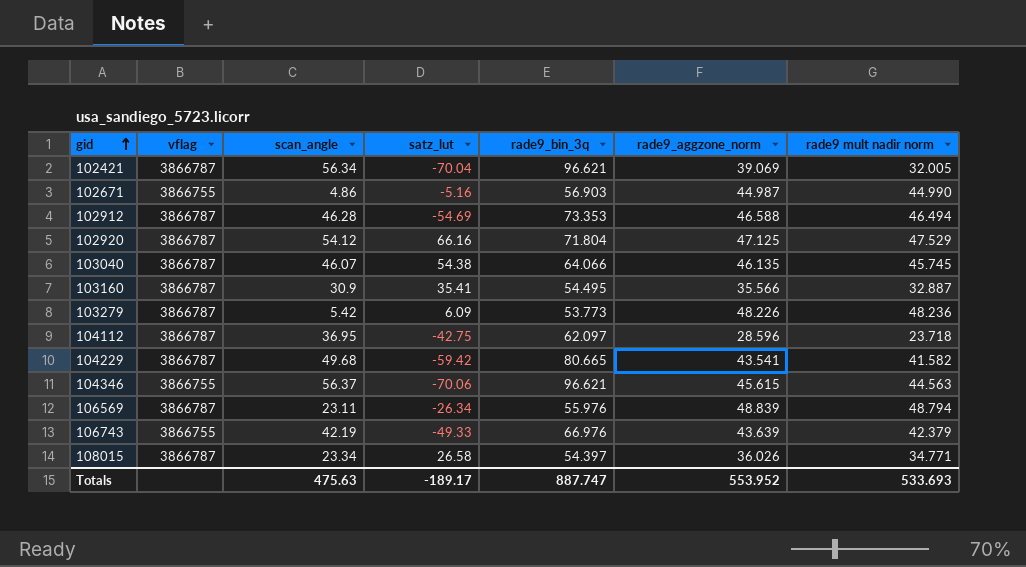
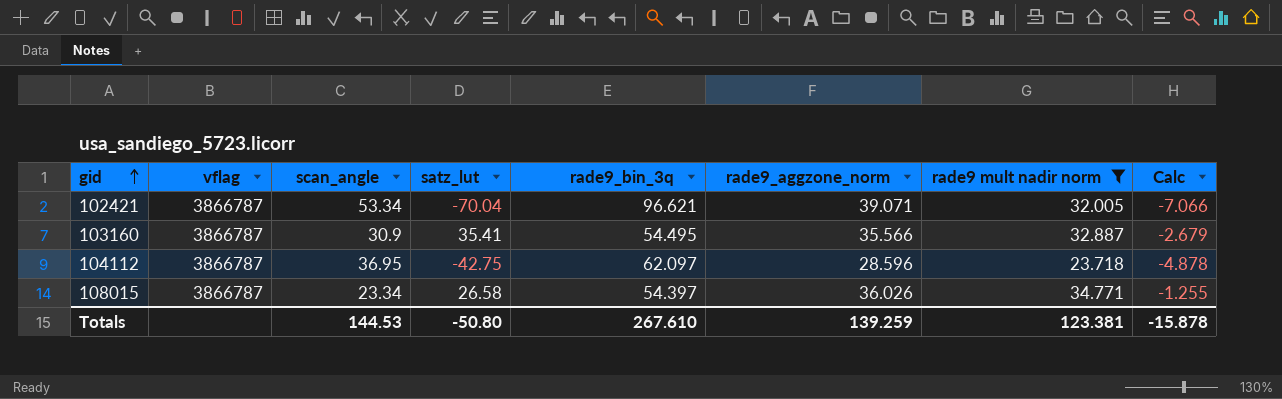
filter: none -> rade9 mult nadir norm <= 34.771
column Calc | formula: none -> [rade9 mult nadir norm] - [rade9_aggzone_norm]
102421 | scan_angle: 56.34 -> 53.34
102421 | rade9_aggzone_norm: 39.069 -> 39.071
Totals | scan_angle: 475.63 -> 144.53
Totals | satz_lut: -189.17 -> -50.80
Totals | rade9_bin_3q: 887.747 -> 267.610
Totals | rade9_aggzone_norm: 553.952 -> 139.259
Totals | rade9 mult nadir norm: 533.693 -> 123.381

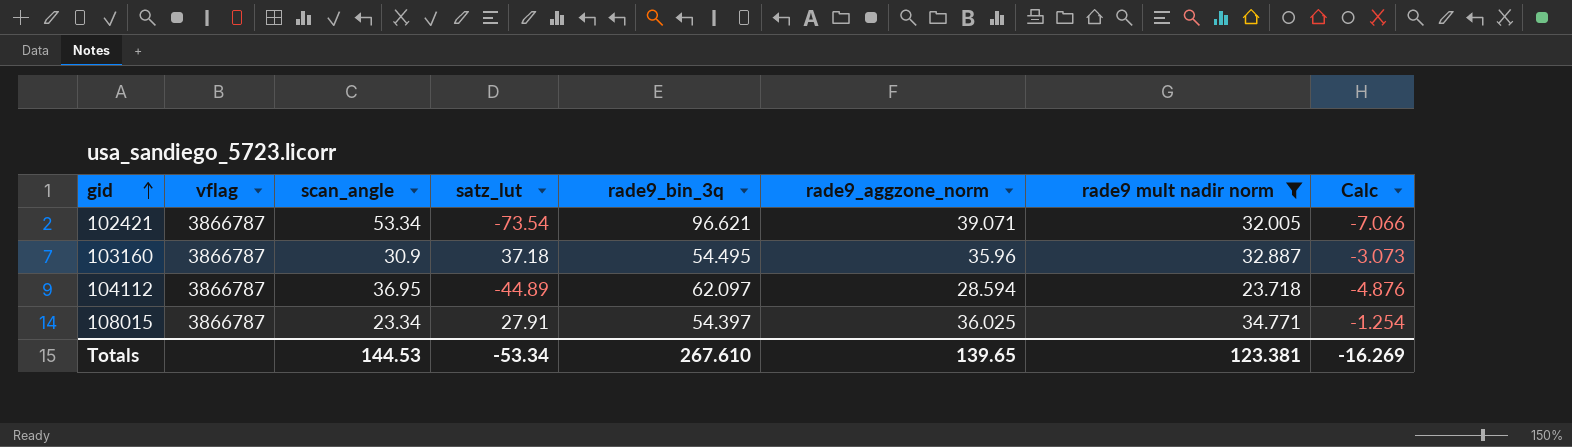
102421 | satz_lut: -70.04 -> -73.54
103160 | satz_lut: 35.41 -> 37.18
103160 | rade9_aggzone_norm: 35.566 -> 35.96
103160 | Calc: -2.679 -> -3.073
104112 | satz_lut: -42.75 -> -44.89
104112 | rade9_aggzone_norm: 28.596 -> 28.594
104112 | Calc: -4.878 -> -4.876
108015 | satz_lut: 26.58 -> 27.91
108015 | rade9_aggzone_norm: 36.026 -> 36.025
108015 | Calc: -1.255 -> -1.254
Totals | satz_lut: -50.80 -> -53.34
Totals | rade9_aggzone_norm: 139.259 -> 139.65
Totals | Calc: -15.878 -> -16.269

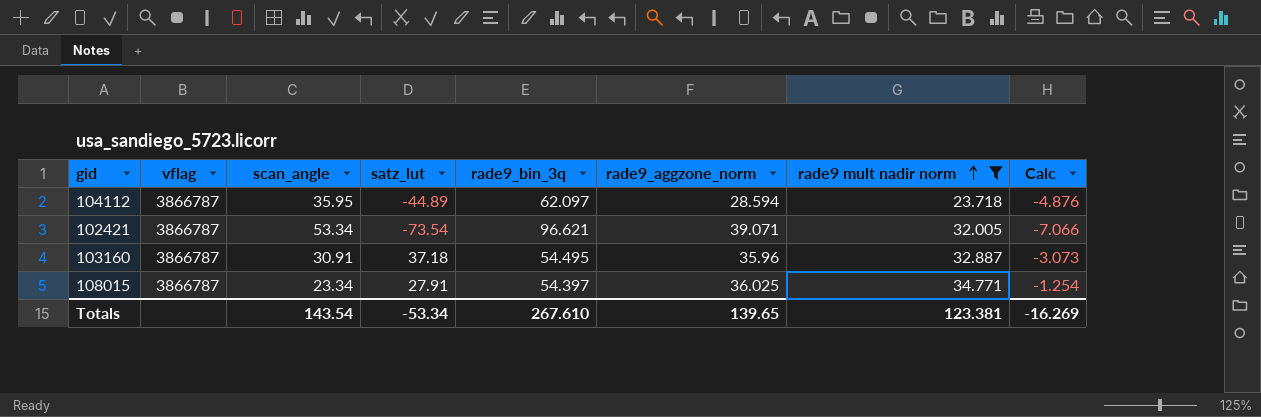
row order: gid ascending -> rade9 mult nadir norm ascending
104112 | scan_angle: 36.95 -> 35.95
103160 | scan_angle: 30.9 -> 30.91
Totals | scan_angle: 144.53 -> 143.54

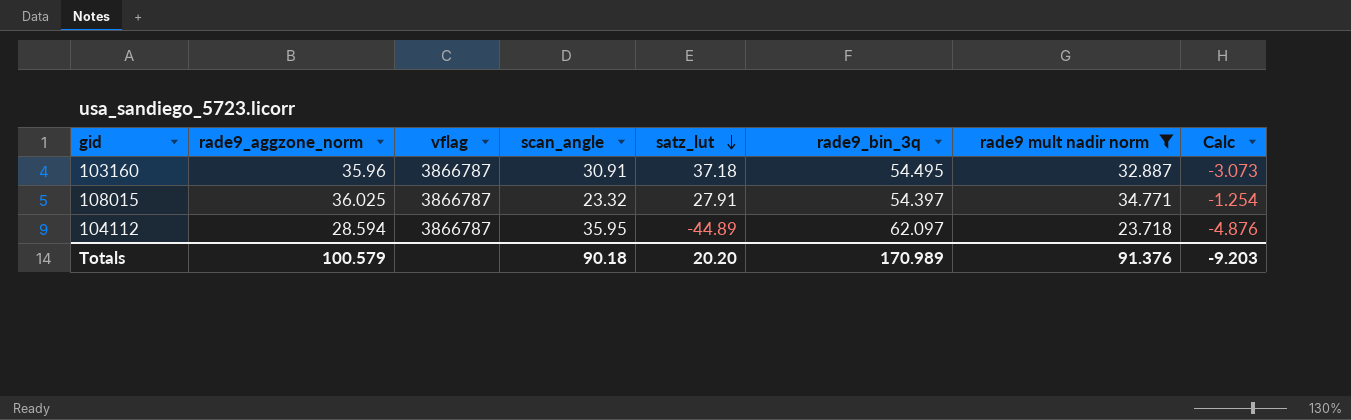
row order: rade9 mult nadir norm ascending -> satz_lut descending
column rade9_aggzone_norm | position: 6 -> 2
row 102421: 3866787 | 53.34 | -73.54 | 96.621 | 39.071 | 32.005 | -7.066 -> none
108015 | scan_angle: 23.34 -> 23.32
Totals | rade9_aggzone_norm: 139.65 -> 100.579
Totals | scan_angle: 143.54 -> 90.18
Totals | satz_lut: -53.34 -> 20.20
Totals | rade9_bin_3q: 267.610 -> 170.989
Totals | rade9 mult nadir norm: 123.381 -> 91.376
Totals | Calc: -16.269 -> -9.203

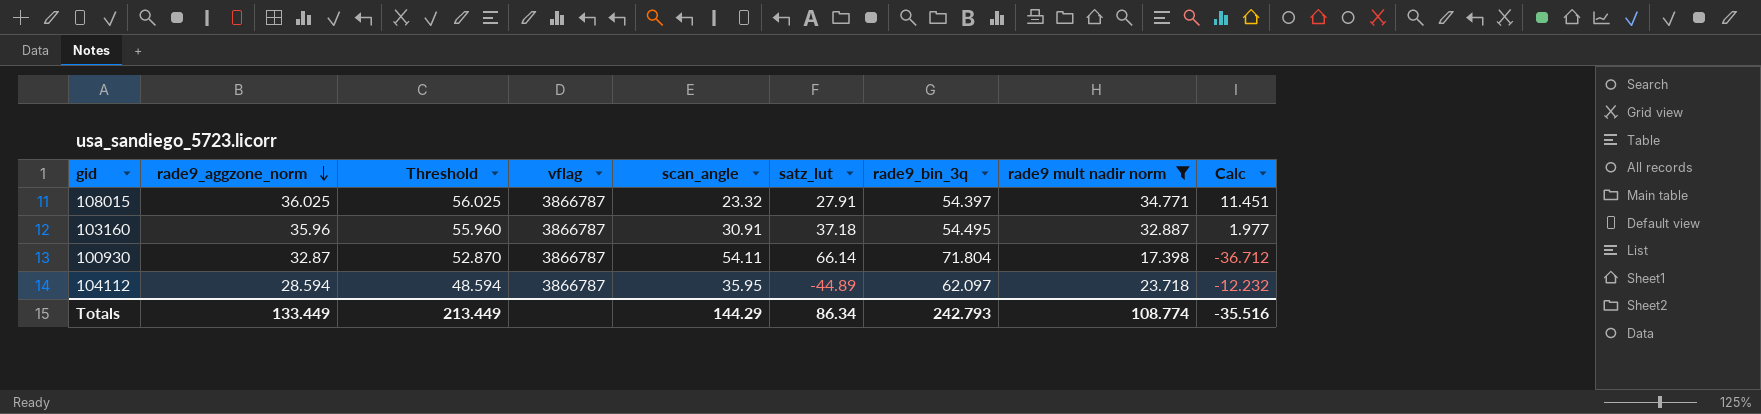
row order: satz_lut descending -> rade9_aggzone_norm descending
column Threshold | formula: none -> [rade9_aggzone_norm] + 20
column Calc | formula: [rade9 mult nadir norm] - [rade9_aggzone_norm] -> [rade9 mult nadir norm] - [scan_angle]
row 100930: none -> 32.87 | 52.870 | 3866787 | 54.11 | 66.14 | 71.804 | 17.398 | -36.712
Totals | rade9_aggzone_norm: 100.579 -> 133.449
Totals | scan_angle: 90.18 -> 144.29
Totals | satz_lut: 20.20 -> 86.34
Totals | rade9_bin_3q: 170.989 -> 242.793
Totals | rade9 mult nadir norm: 91.376 -> 108.774
Totals | Calc: -9.203 -> -35.516

